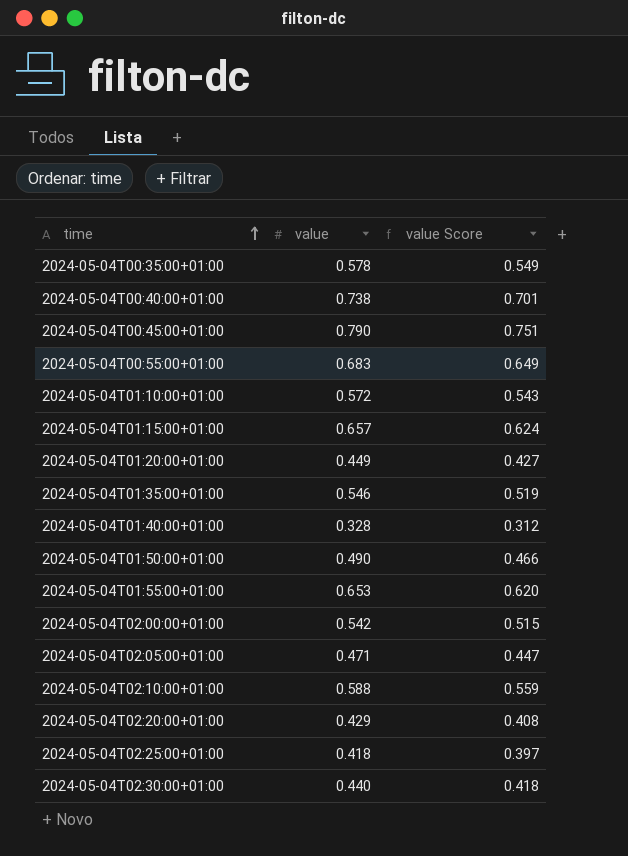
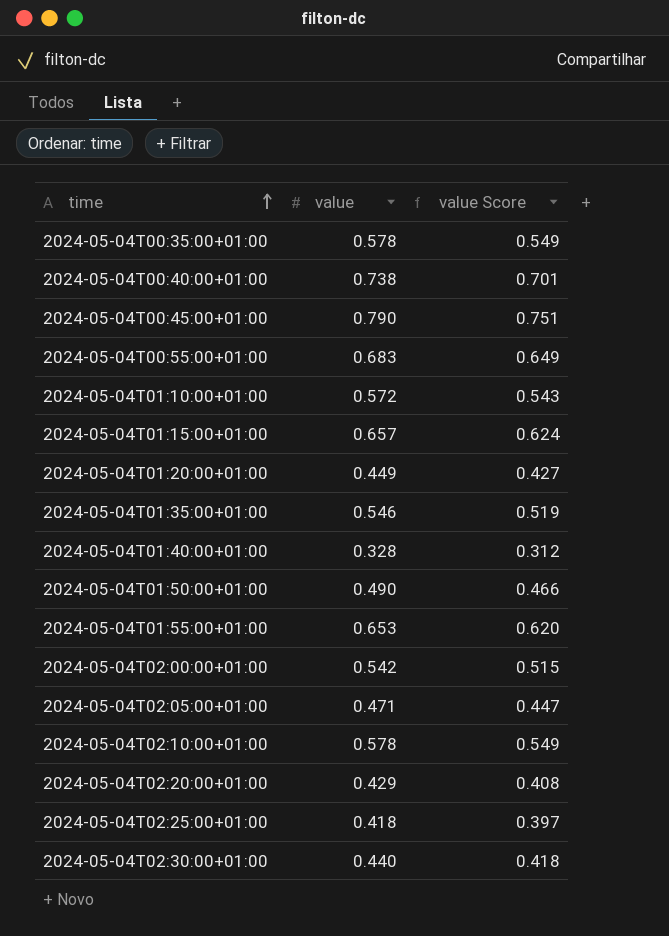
2024-05-04T02:10:00+01:00 | value: 0.588 -> 0.578
2024-05-04T02:10:00+01:00 | value Score: 0.559 -> 0.549

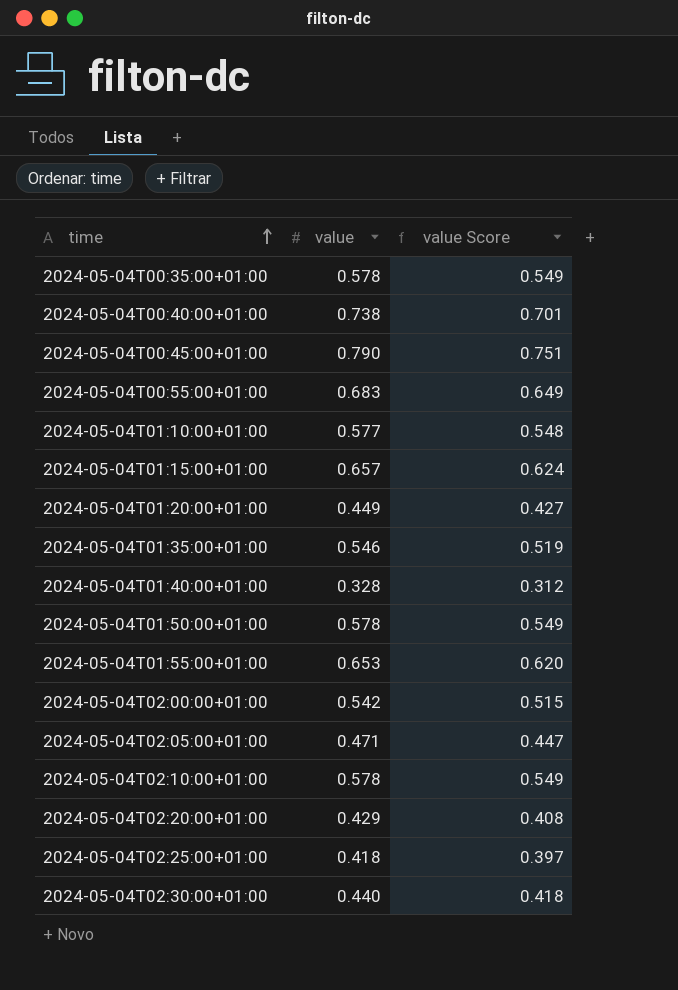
2024-05-04T01:10:00+01:00 | value: 0.572 -> 0.577
2024-05-04T01:10:00+01:00 | value Score: 0.543 -> 0.548
2024-05-04T01:50:00+01:00 | value: 0.490 -> 0.578
2024-05-04T01:50:00+01:00 | value Score: 0.466 -> 0.549

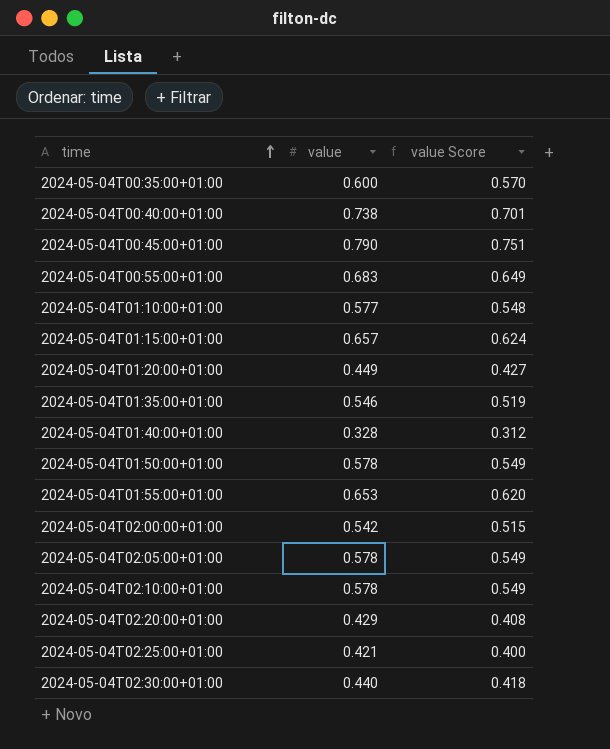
2024-05-04T00:35:00+01:00 | value: 0.578 -> 0.600
2024-05-04T00:35:00+01:00 | value Score: 0.549 -> 0.570
2024-05-04T02:05:00+01:00 | value: 0.471 -> 0.578
2024-05-04T02:05:00+01:00 | value Score: 0.447 -> 0.549
2024-05-04T02:25:00+01:00 | value: 0.418 -> 0.421
2024-05-04T02:25:00+01:00 | value Score: 0.397 -> 0.400

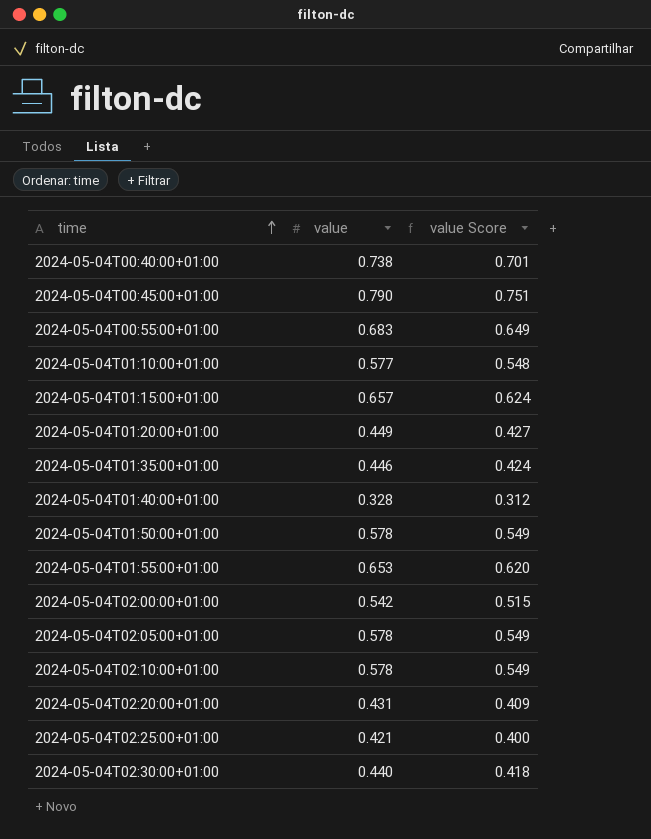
row 2024-05-04T00:35:00+01:00: 0.600 | 0.570 -> none
2024-05-04T01:35:00+01:00 | value: 0.546 -> 0.446
2024-05-04T01:35:00+01:00 | value Score: 0.519 -> 0.424
2024-05-04T02:20:00+01:00 | value: 0.429 -> 0.431
2024-05-04T02:20:00+01:00 | value Score: 0.408 -> 0.409

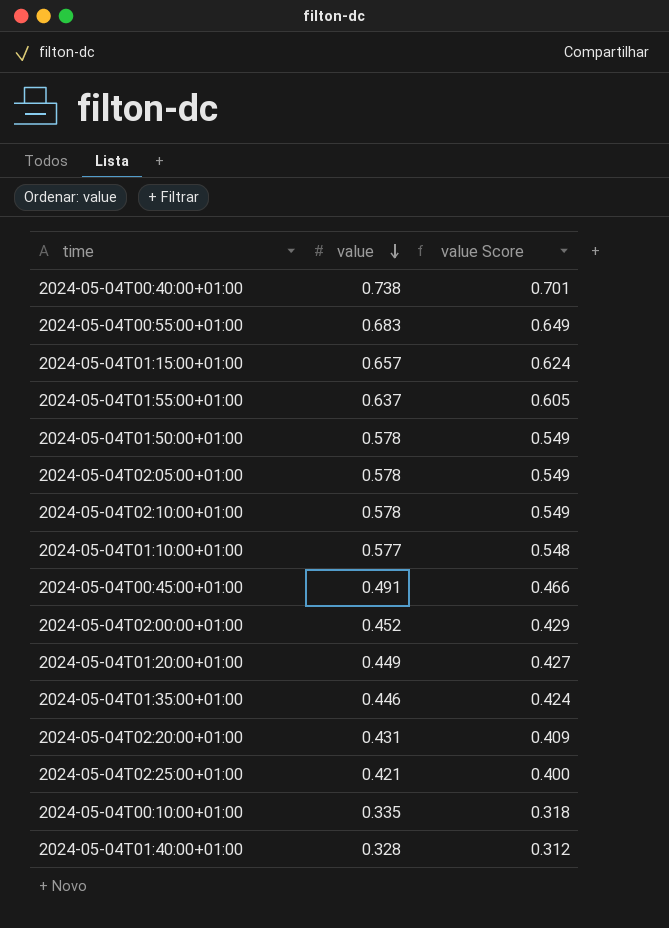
row order: time ascending -> value descending
row 2024-05-04T02:30:00+01:00: 0.440 | 0.418 -> none
2024-05-04T01:55:00+01:00 | value: 0.653 -> 0.637
2024-05-04T01:55:00+01:00 | value Score: 0.620 -> 0.605
2024-05-04T00:45:00+01:00 | value: 0.790 -> 0.491
2024-05-04T00:45:00+01:00 | value Score: 0.751 -> 0.466
2024-05-04T02:00:00+01:00 | value: 0.542 -> 0.452
2024-05-04T02:00:00+01:00 | value Score: 0.515 -> 0.429
row 2024-05-04T00:10:00+01:00: none -> 0.335 | 0.318

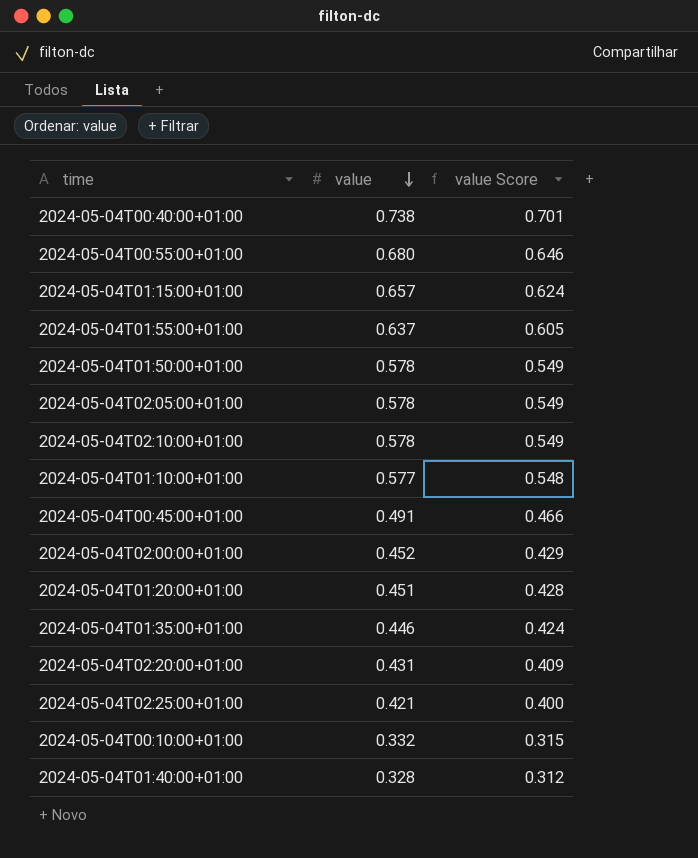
2024-05-04T00:55:00+01:00 | value: 0.683 -> 0.680
2024-05-04T00:55:00+01:00 | value Score: 0.649 -> 0.646
2024-05-04T01:20:00+01:00 | value: 0.449 -> 0.451
2024-05-04T01:20:00+01:00 | value Score: 0.427 -> 0.428
2024-05-04T00:10:00+01:00 | value: 0.335 -> 0.332
2024-05-04T00:10:00+01:00 | value Score: 0.318 -> 0.315

